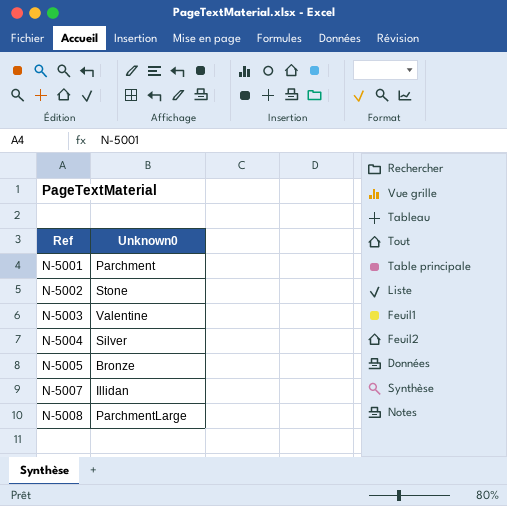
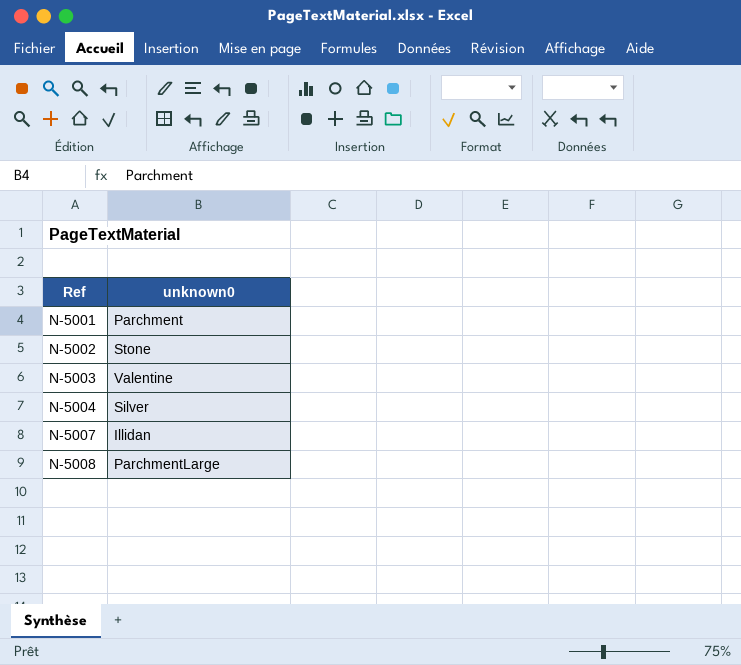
column name: Unknown0 -> unknown0
row N-5005: Bronze -> none

